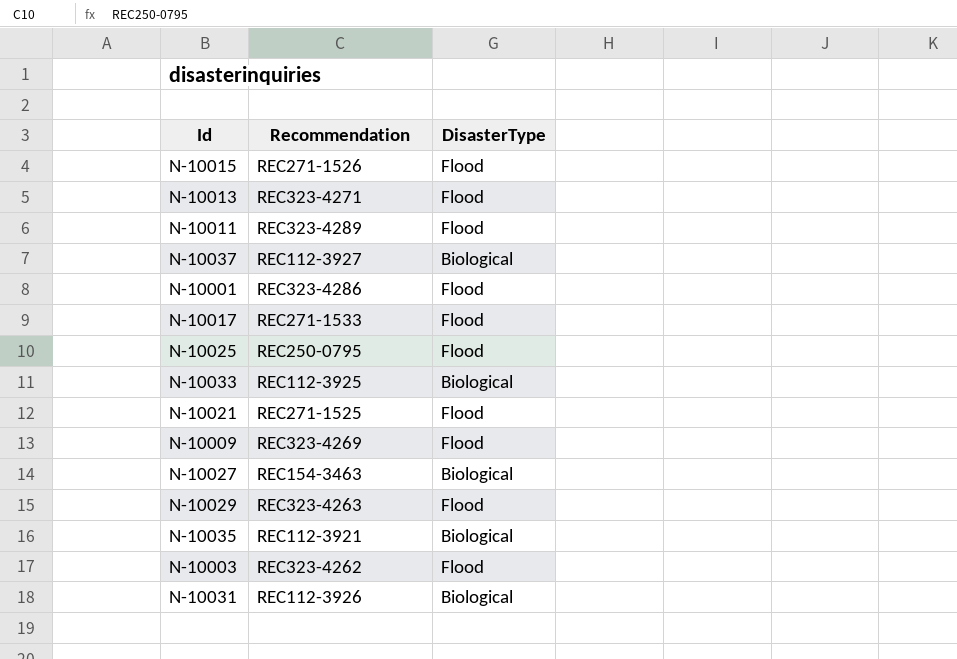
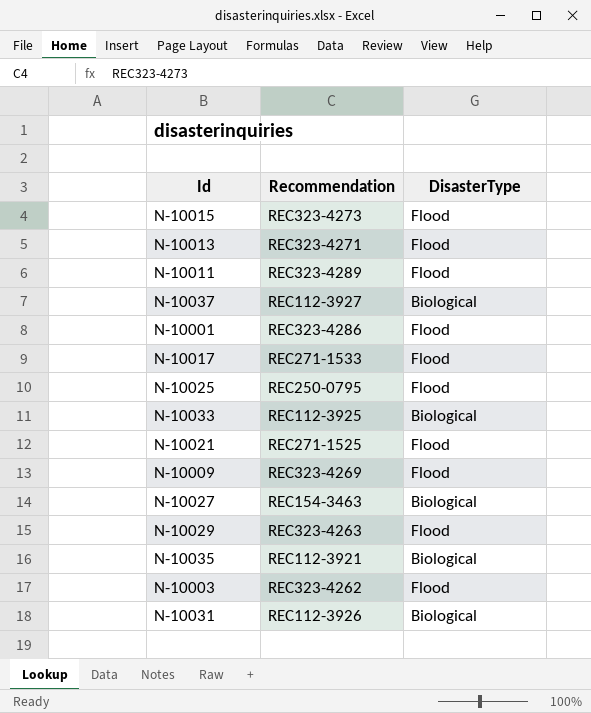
N-10015 | Recommendation: REC271-1526 -> REC323-4273

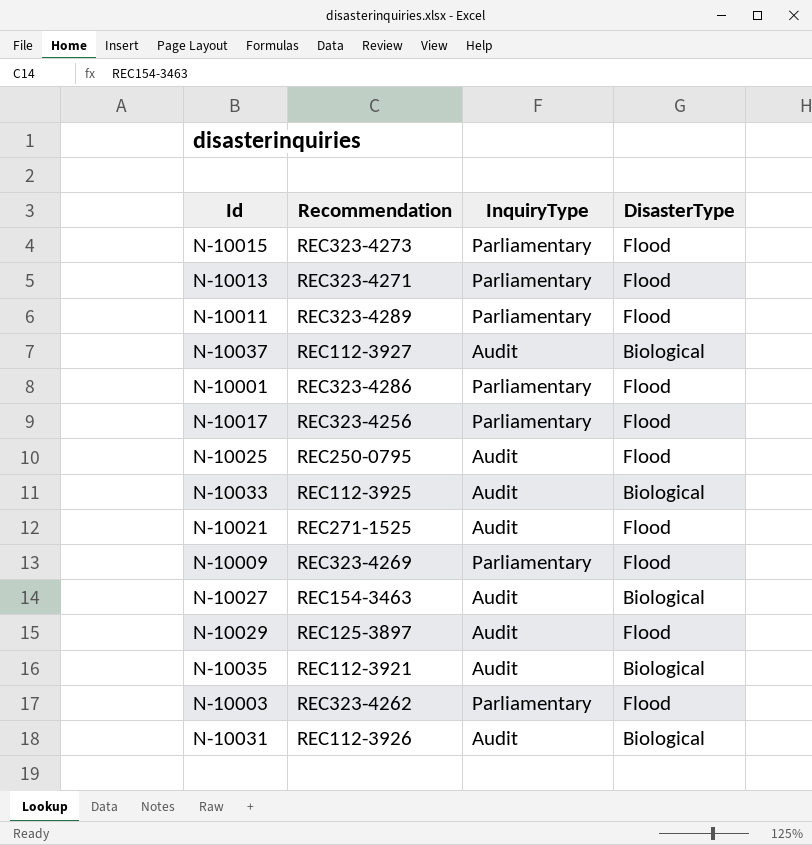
column InquiryType | position: none -> 3
N-10017 | Recommendation: REC271-1533 -> REC323-4256
N-10029 | Recommendation: REC323-4263 -> REC125-3897

